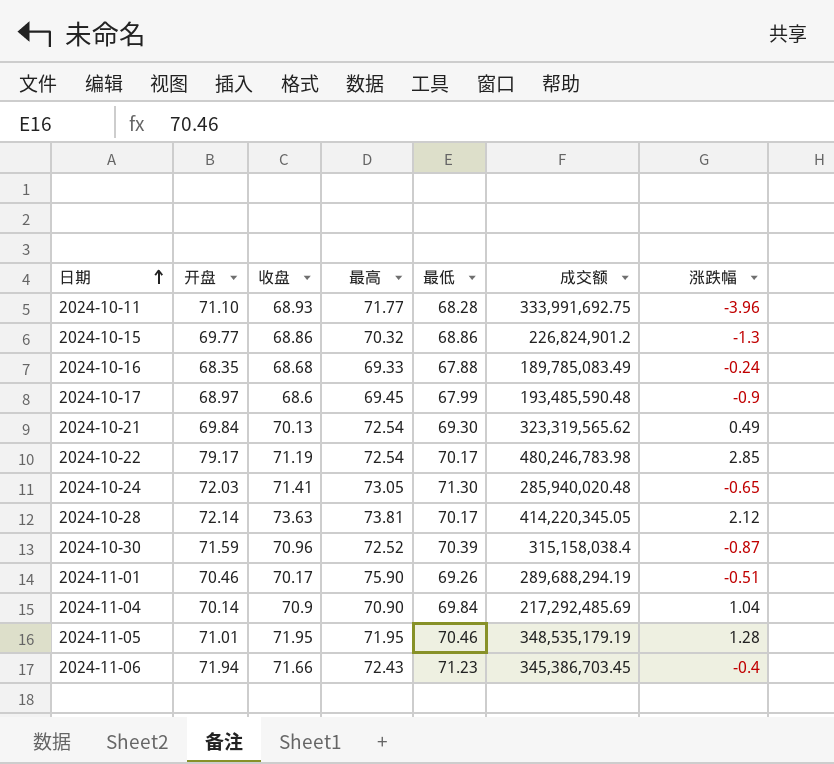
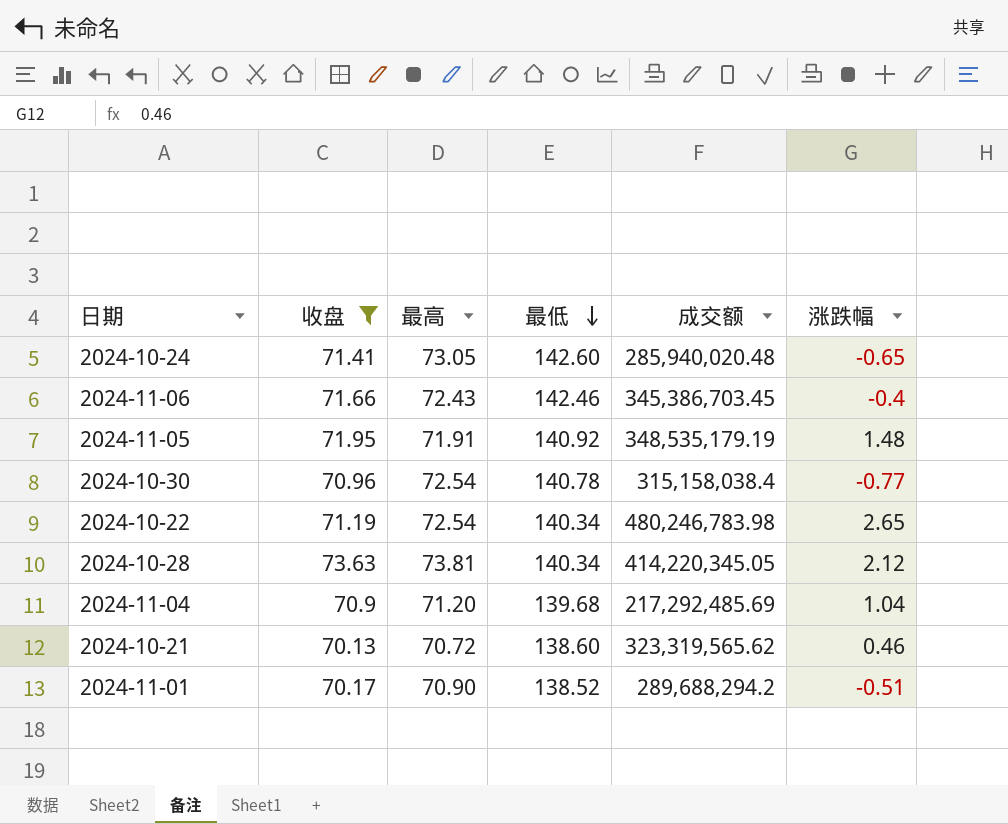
filter: none -> 收盘 >= 70.13
row order: 日期 ascending -> 最低 descending
column 开盘 | position: 2 -> none
2024-10-24 | 最低: 71.30 -> 142.60
2024-11-06 | 最低: 71.23 -> 142.46
2024-11-05 | 最高: 71.95 -> 71.91
2024-11-05 | 最低: 70.46 -> 140.92
2024-11-05 | 涨跌幅: 1.28 -> 1.48
2024-10-30 | 最高: 72.52 -> 72.54
2024-10-30 | 最低: 70.39 -> 140.78
2024-10-30 | 涨跌幅: -0.87 -> -0.77
2024-10-22 | 最低: 70.17 -> 140.34
2024-10-22 | 涨跌幅: 2.85 -> 2.65
2024-10-28 | 最低: 70.17 -> 140.34
2024-11-04 | 最高: 70.90 -> 71.20
2024-11-04 | 最低: 69.84 -> 139.68
2024-10-21 | 最高: 72.54 -> 70.72
2024-10-21 | 最低: 69.30 -> 138.60
2024-10-21 | 涨跌幅: 0.49 -> 0.46
2024-11-01 | 最高: 75.90 -> 70.90
2024-11-01 | 最低: 69.26 -> 138.52
2024-11-01 | 成交额: 289,688,294.19 -> 289,688,294.2

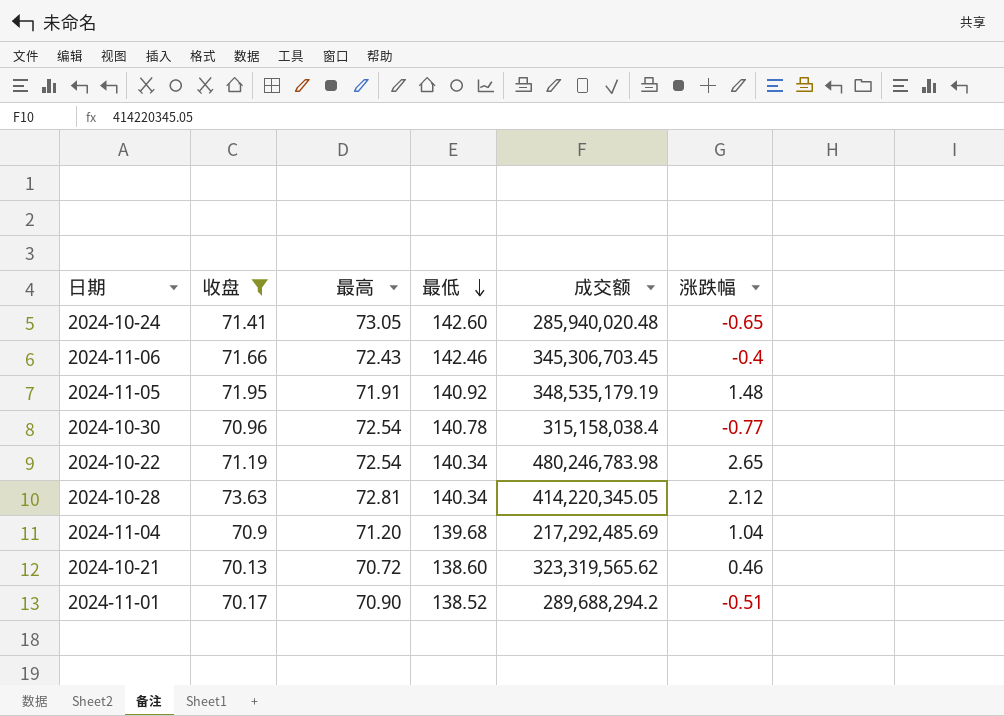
2024-11-06 | 成交额: 345,386,703.45 -> 345,306,703.45
2024-10-28 | 最高: 73.81 -> 72.81

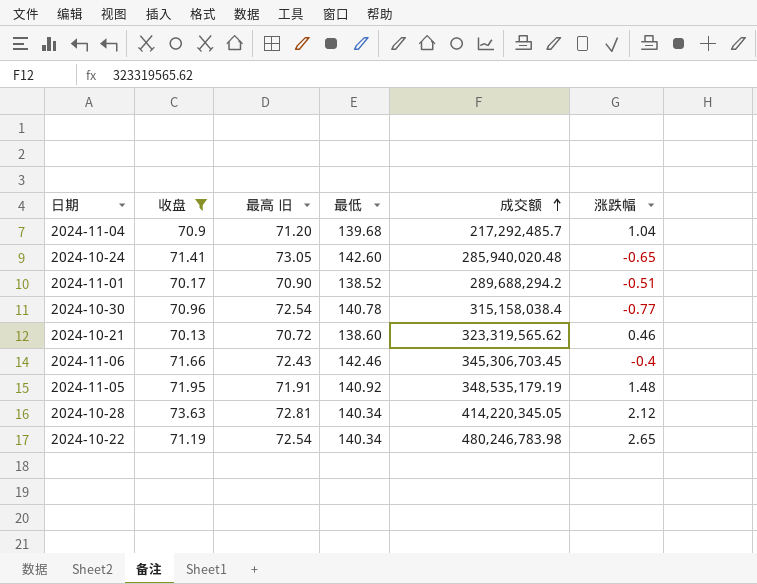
row order: 最低 descending -> 成交额 ascending
column name: 最高 -> 最高 旧
2024-11-04 | 成交额: 217,292,485.69 -> 217,292,485.7

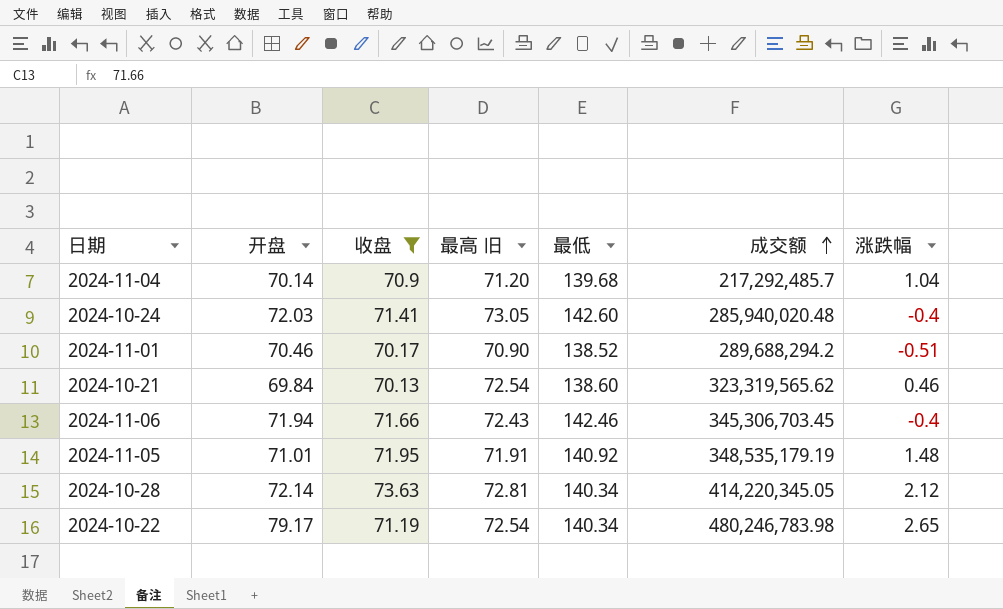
column 开盘 | position: none -> 2
row 2024-10-30: 70.96 | 72.54 | 140.78 | 315,158,038.4 | -0.77 -> none
2024-10-24 | 涨跌幅: -0.65 -> -0.4
2024-10-21 | 最高 旧: 70.72 -> 72.54

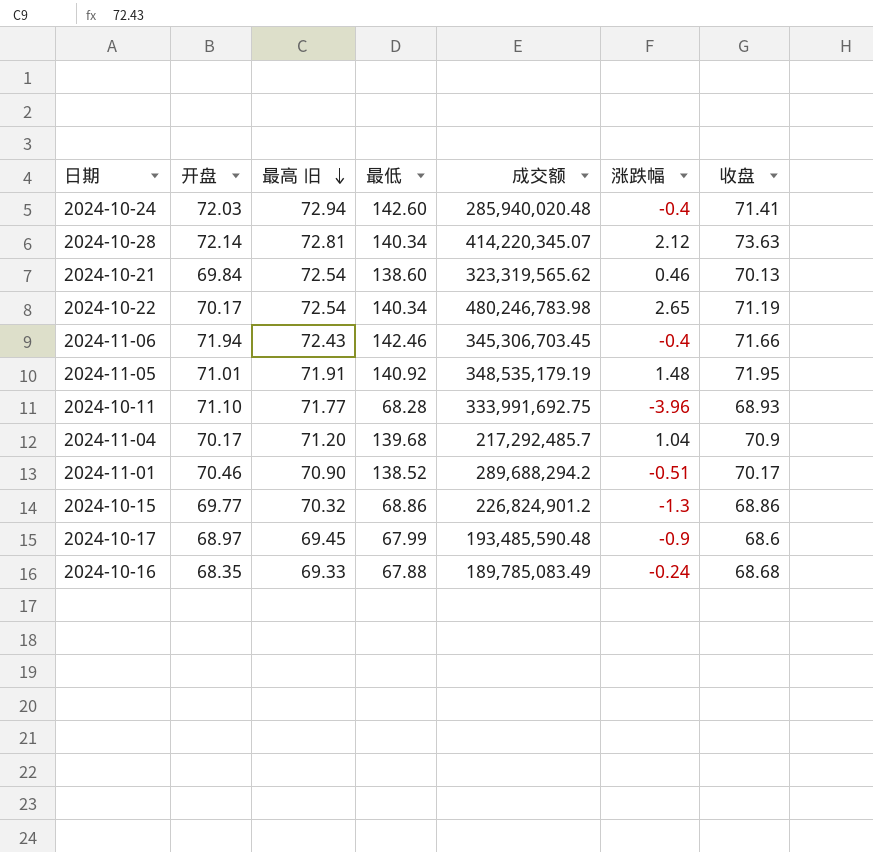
filter: 收盘 >= 70.13 -> none
row order: 成交额 ascending -> 最高 旧 descending
column 收盘 | position: 3 -> 7
2024-10-24 | 最高 旧: 73.05 -> 72.94
2024-10-28 | 成交额: 414,220,345.05 -> 414,220,345.07
2024-10-22 | 开盘: 79.17 -> 70.17
2024-11-04 | 开盘: 70.14 -> 70.17

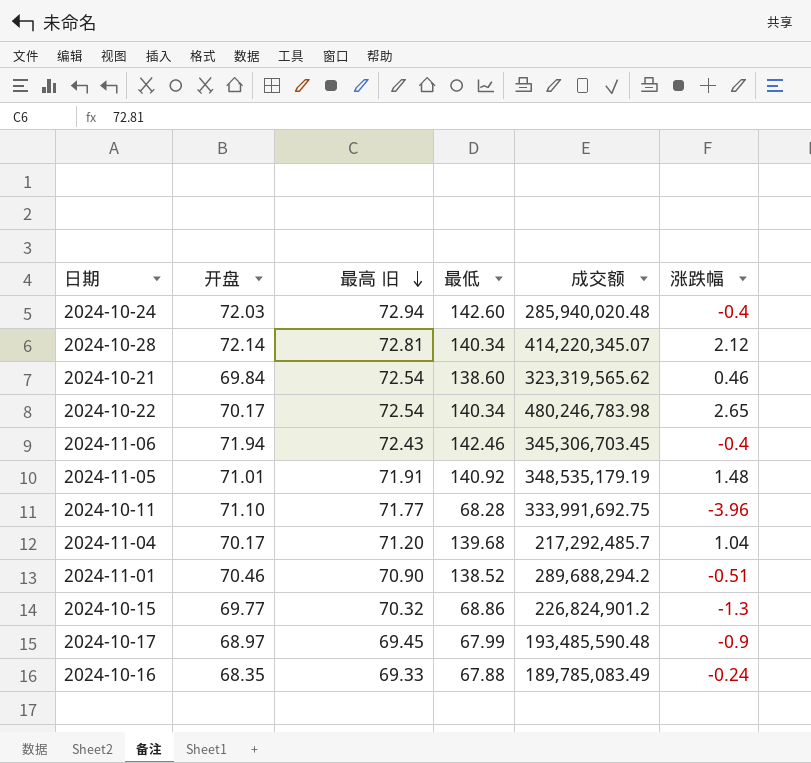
column 收盘 | position: 7 -> none

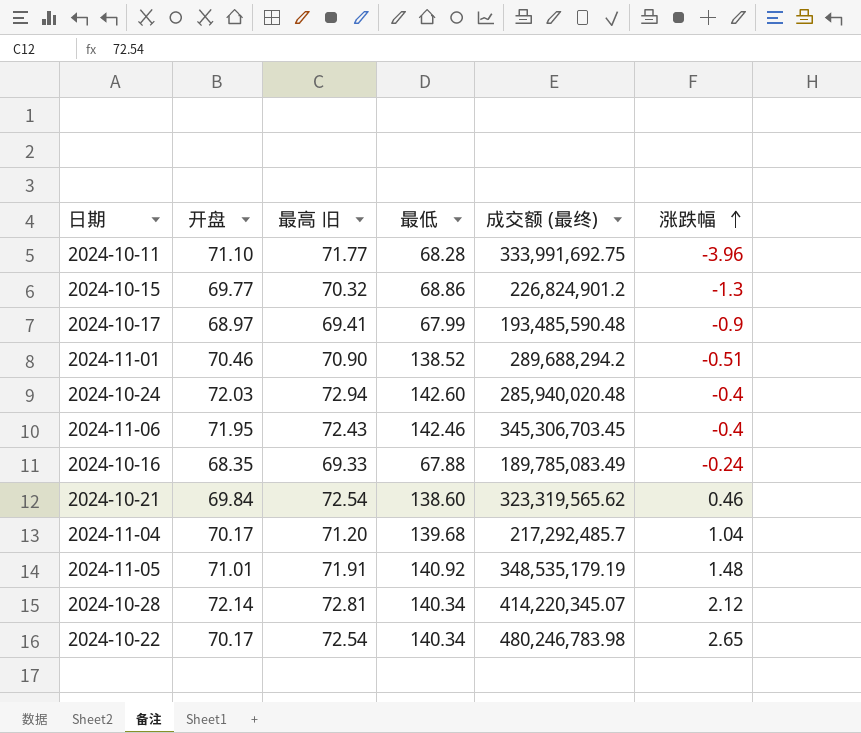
row order: 最高 旧 descending -> 涨跌幅 ascending
column name: 成交额 -> 成交额 (最终)
2024-10-17 | 最高 旧: 69.45 -> 69.41
2024-11-06 | 开盘: 71.94 -> 71.95

